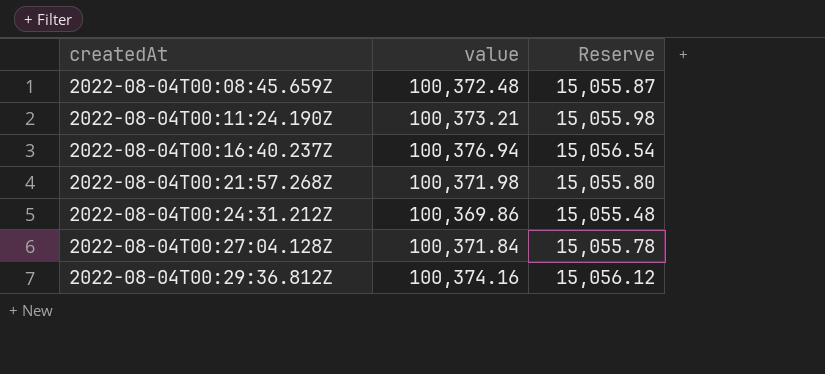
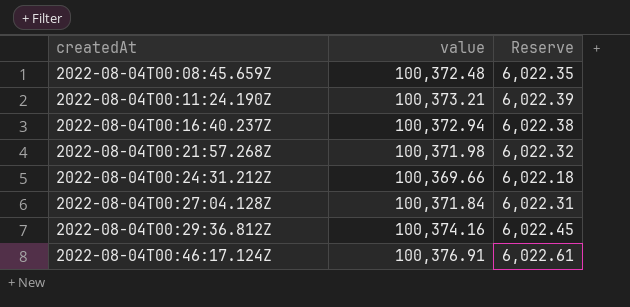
column Reserve | formula: [value] * 0.15 -> [value] * 0.06
2022-08-04T00:16:40.237Z | value: 100,376.94 -> 100,372.94
2022-08-04T00:24:31.212Z | value: 100,369.86 -> 100,369.66
row 2022-08-04T00:46:17.124Z: none -> 100,376.91 | 6,022.61

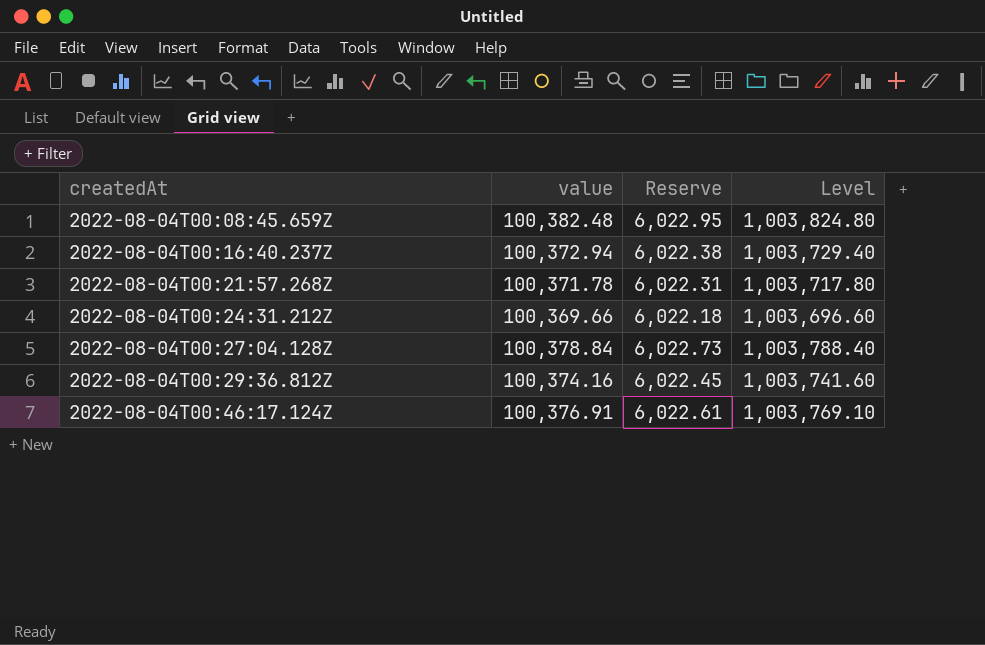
column Level | formula: none -> [value] * 10
row 2022-08-04T00:11:24.190Z: 100,373.21 | 6,022.39 -> none
2022-08-04T00:08:45.659Z | value: 100,372.48 -> 100,382.48
2022-08-04T00:08:45.659Z | Reserve: 6,022.35 -> 6,022.95
2022-08-04T00:21:57.268Z | value: 100,371.98 -> 100,371.78
2022-08-04T00:21:57.268Z | Reserve: 6,022.32 -> 6,022.31
2022-08-04T00:27:04.128Z | value: 100,371.84 -> 100,378.84
2022-08-04T00:27:04.128Z | Reserve: 6,022.31 -> 6,022.73

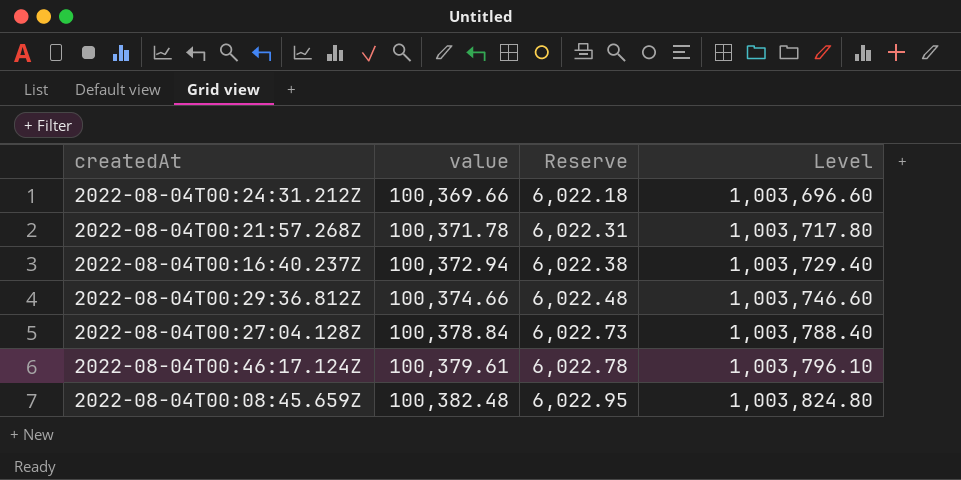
row order: createdAt ascending -> value ascending
2022-08-04T00:29:36.812Z | value: 100,374.16 -> 100,374.66
2022-08-04T00:29:36.812Z | Reserve: 6,022.45 -> 6,022.48
2022-08-04T00:29:36.812Z | Level: 1,003,741.60 -> 1,003,746.60
2022-08-04T00:46:17.124Z | value: 100,376.91 -> 100,379.61
2022-08-04T00:46:17.124Z | Reserve: 6,022.61 -> 6,022.78
2022-08-04T00:46:17.124Z | Level: 1,003,769.10 -> 1,003,796.10

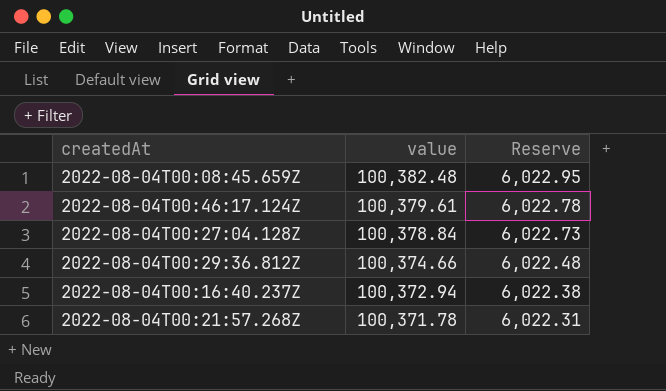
row order: value ascending -> value descending
column Level | formula: [value] * 10 -> none
row 2022-08-04T00:24:31.212Z: 100,369.66 | 6,022.18 | 1,003,696.60 -> none

